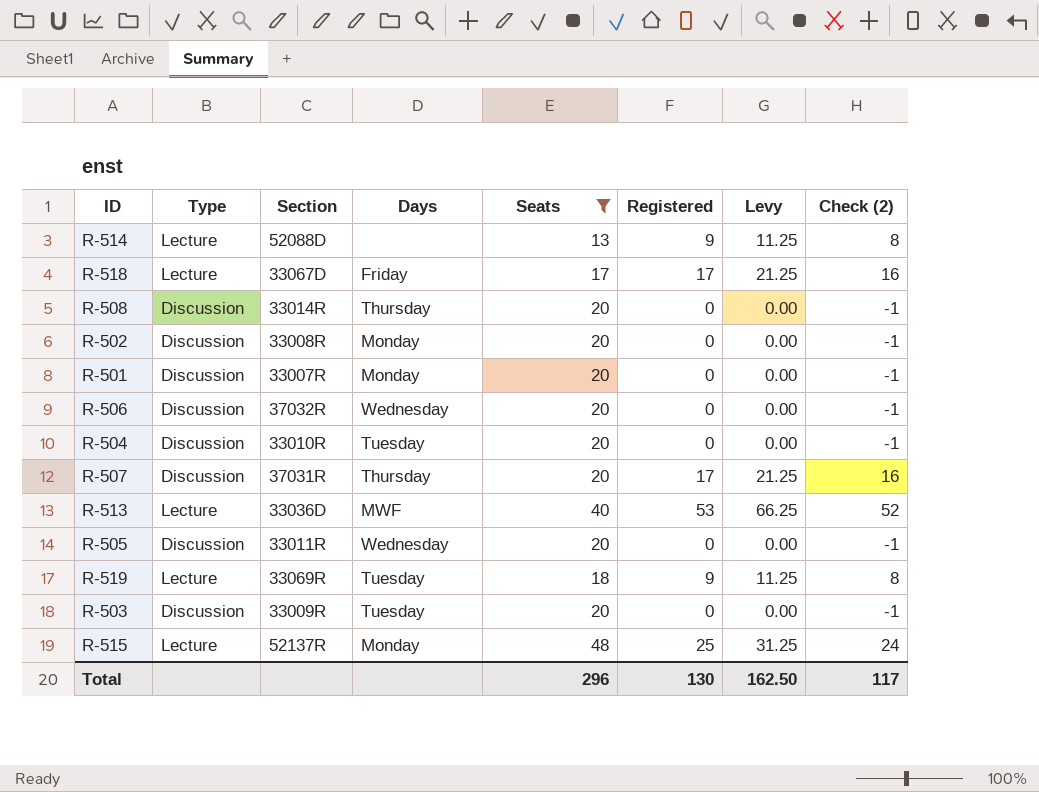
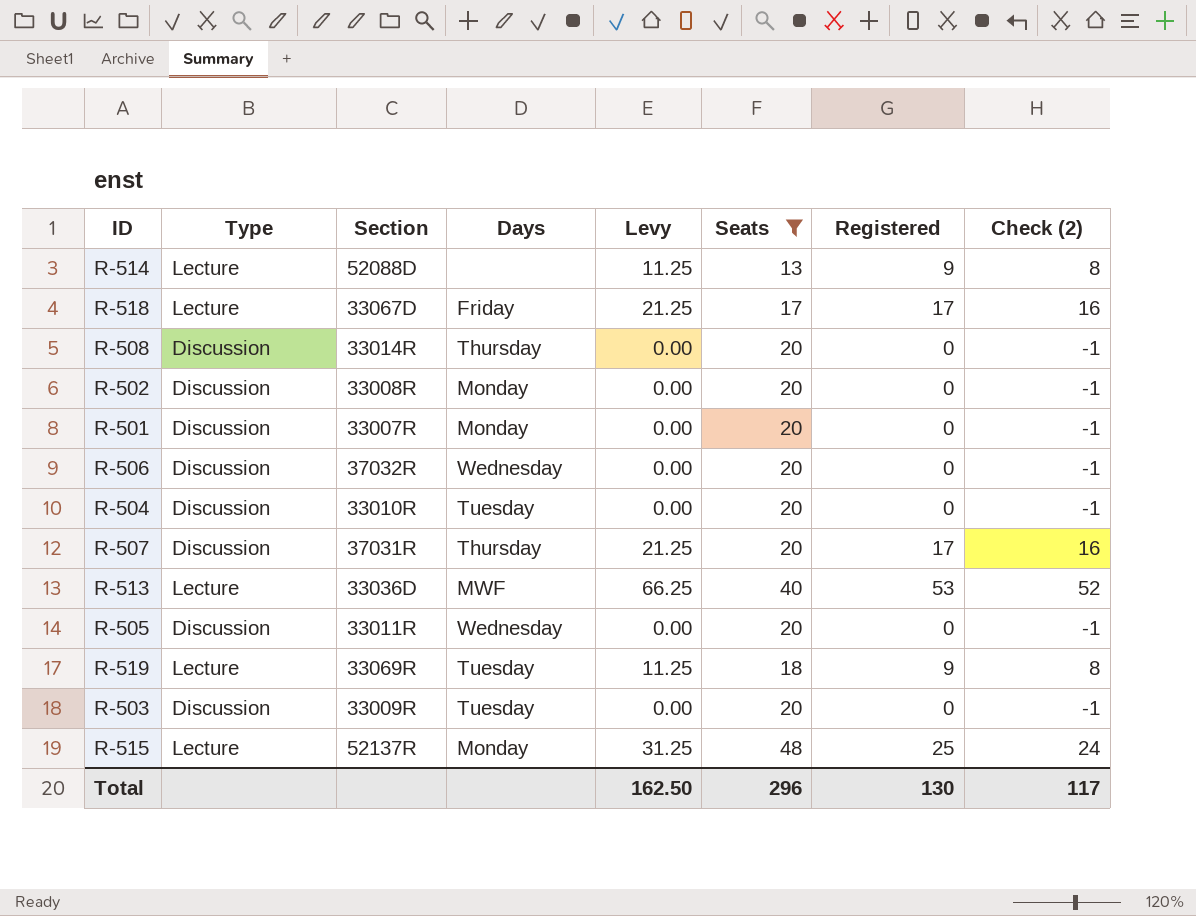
column Levy | position: 7 -> 5

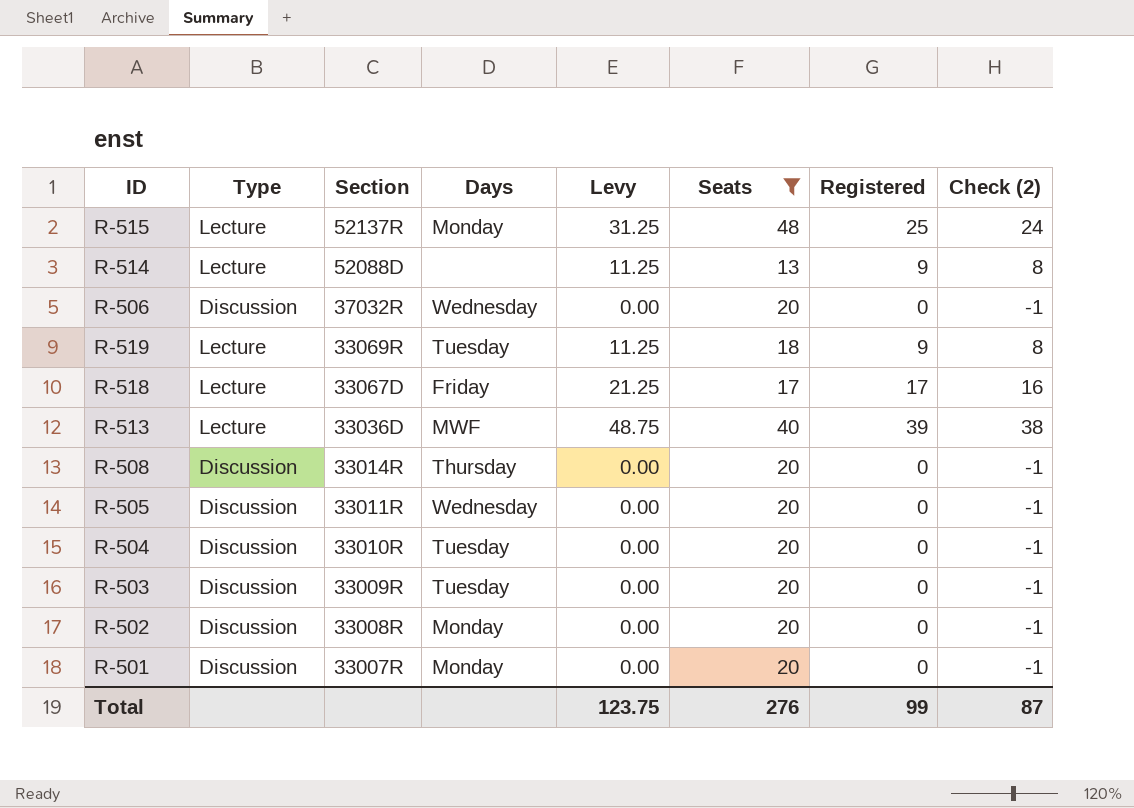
row order: none -> Section descending
row R-507: Discussion | 37031R | Thursday | 21.25 | 20 | 17 | 16 -> none
R-513 | Levy: 66.25 -> 48.75
R-513 | Registered: 53 -> 39
R-513 | Check (2): 52 -> 38
Total | Levy: 162.50 -> 123.75
Total | Seats: 296 -> 276
Total | Registered: 130 -> 99
Total | Check (2): 117 -> 87

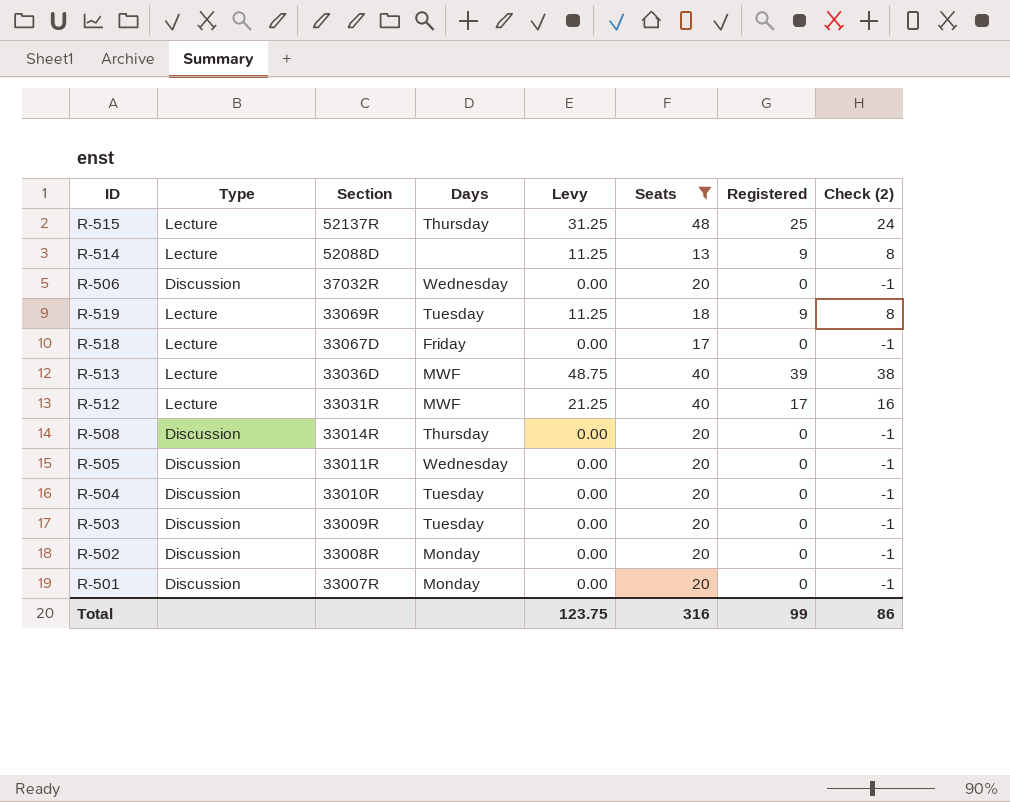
R-515 | Days: Monday -> Thursday
R-518 | Levy: 21.25 -> 0.00
R-518 | Registered: 17 -> 0
R-518 | Check (2): 16 -> -1
row R-512: none -> Lecture | 33031R | MWF | 21.25 | 40 | 17 | 16
Total | Seats: 276 -> 316
Total | Check (2): 87 -> 86

